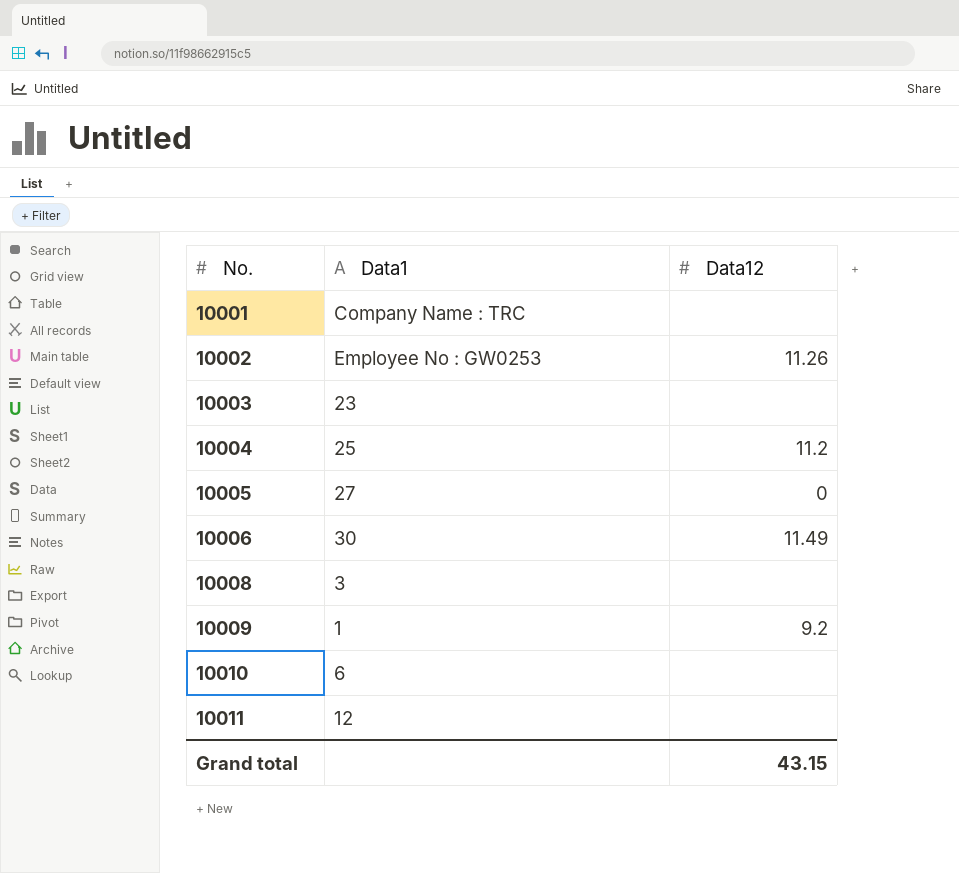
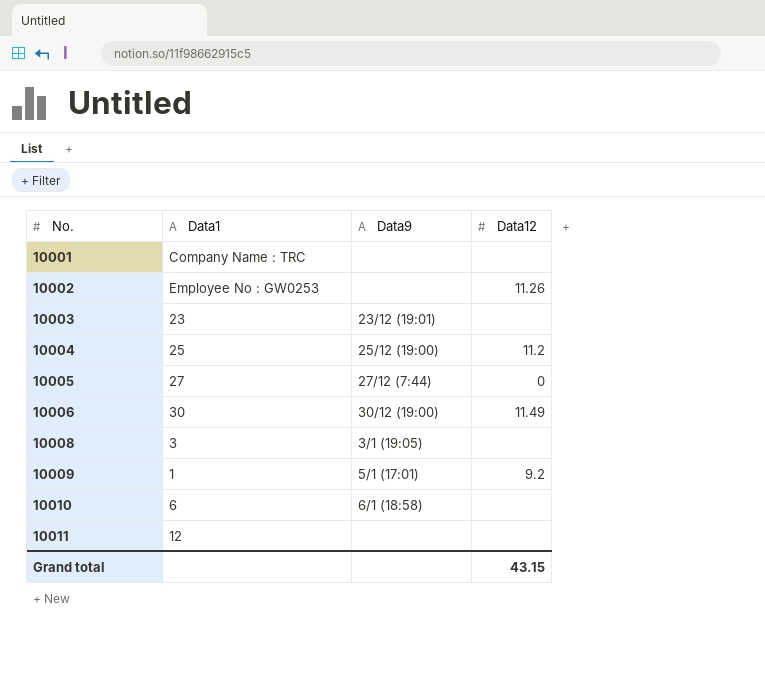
column Data9 | position: none -> 3

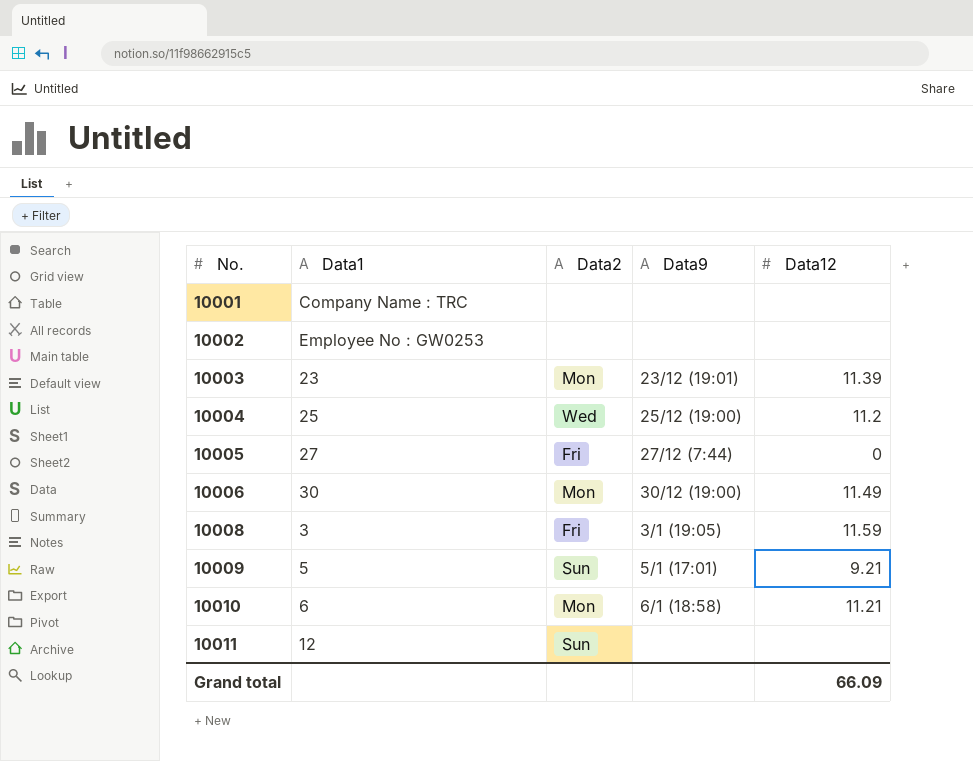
column Data2 | position: none -> 3
10002 | Data12: 11.26 -> none
10003 | Data12: none -> 11.39
10008 | Data12: none -> 11.59
10009 | Data1: 1 -> 5
10009 | Data12: 9.2 -> 9.21
10010 | Data12: none -> 11.21
Grand total | Data12: 43.15 -> 66.09

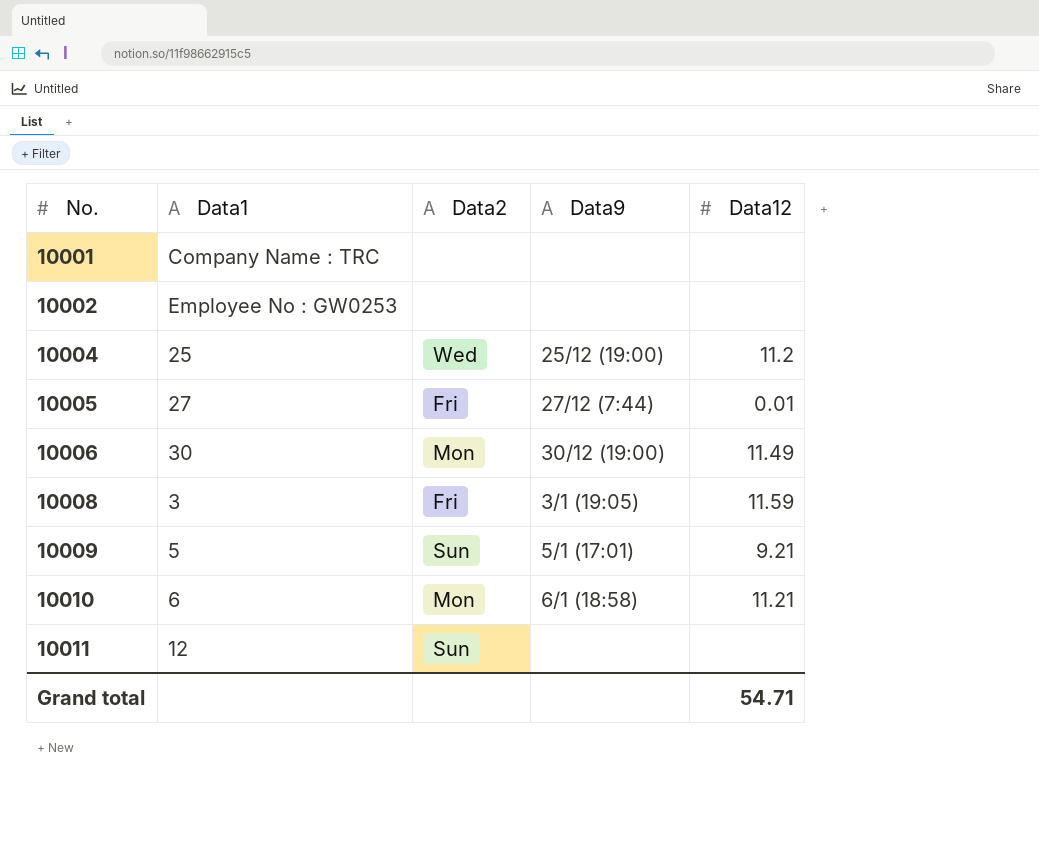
row 10003: 23 | Mon | 23/12 (19:01) | 11.39 -> none
10005 | Data12: 0 -> 0.01
Grand total | Data12: 66.09 -> 54.71

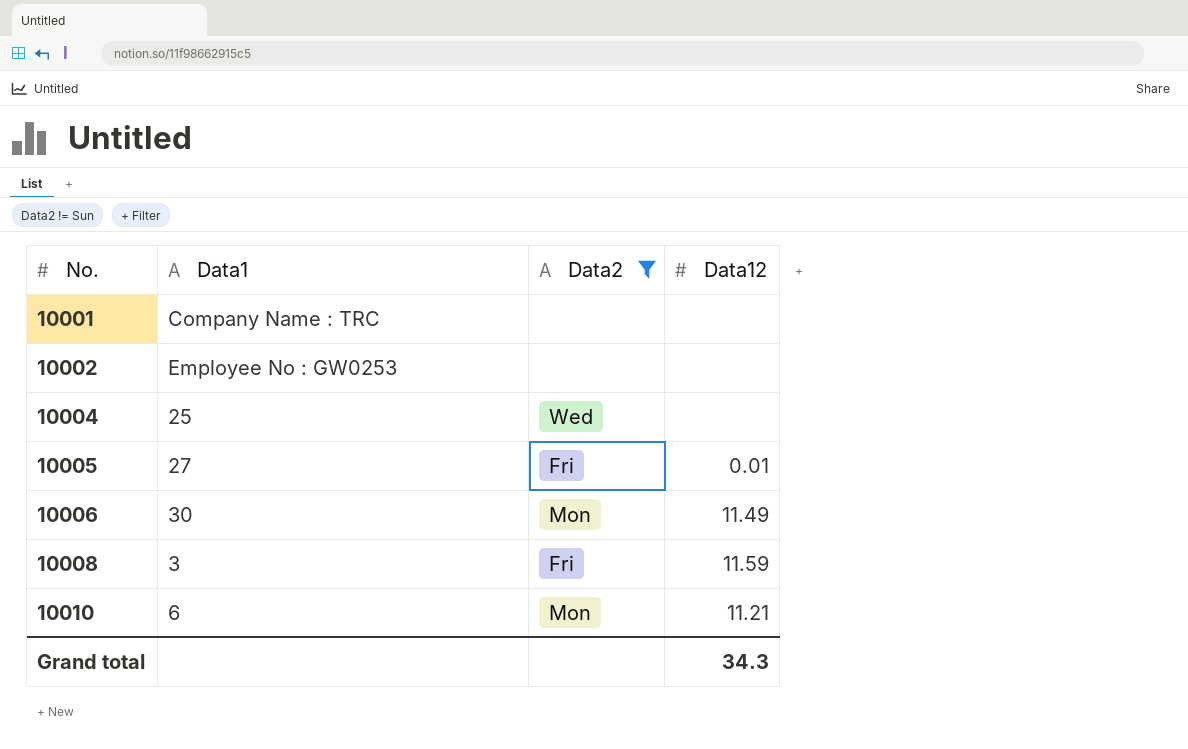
filter: none -> Data2 != Sun
column Data9 | position: 4 -> none
10004 | Data12: 11.2 -> none
Grand total | Data12: 54.71 -> 34.3

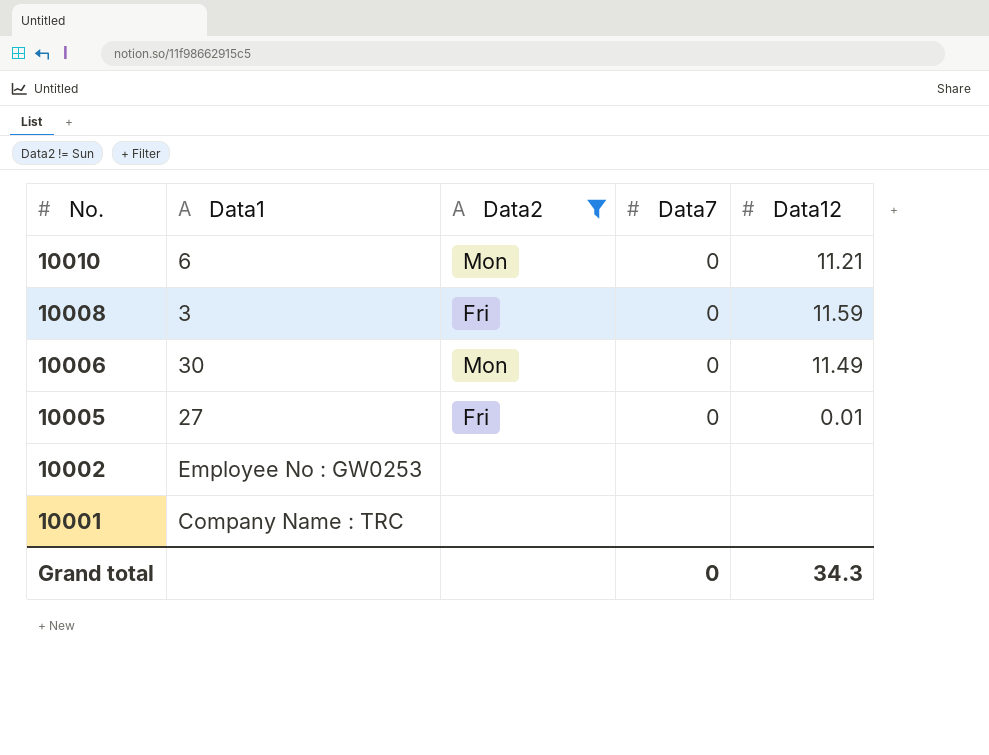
row order: No. ascending -> No. descending
column Data7 | position: none -> 4
row 10004: 25 | Wed | none -> none

